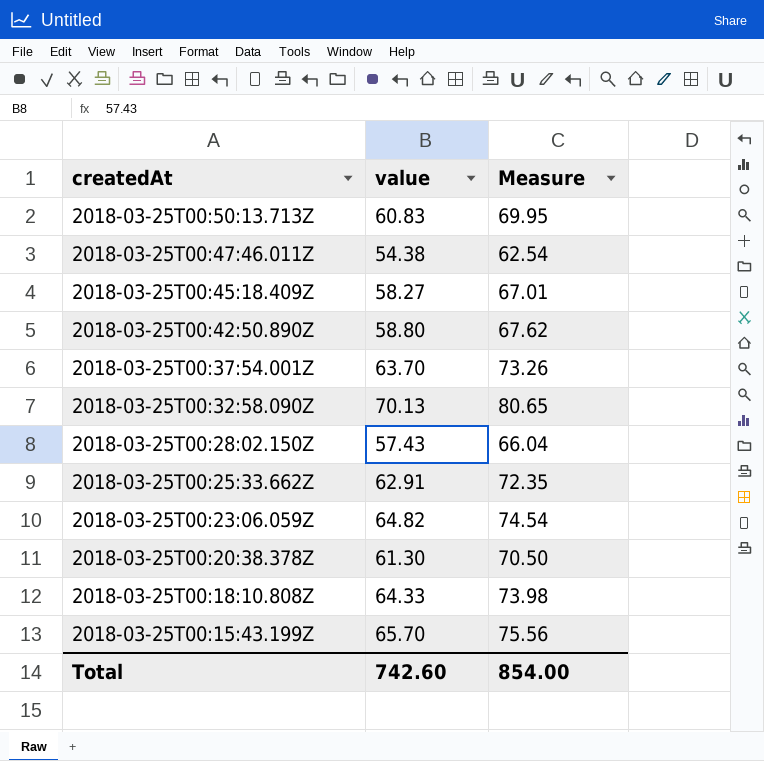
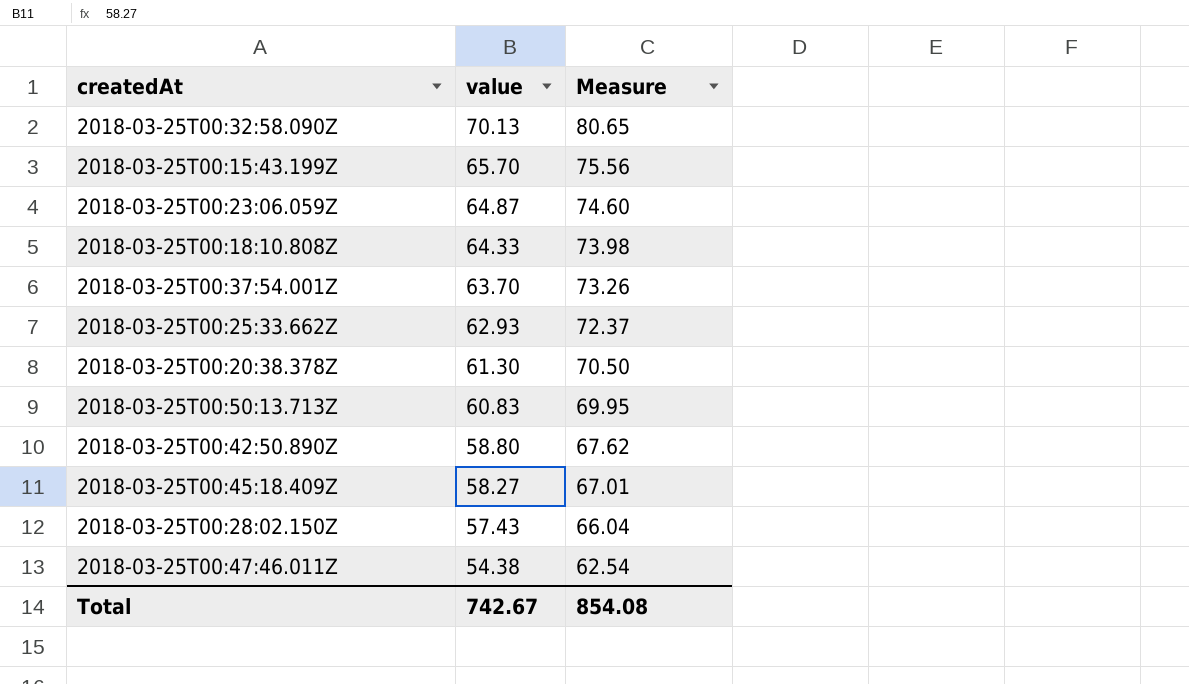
row order: createdAt descending -> value descending
2018-03-25T00:23:06.059Z | value: 64.82 -> 64.87
2018-03-25T00:23:06.059Z | Measure: 74.54 -> 74.60
2018-03-25T00:25:33.662Z | value: 62.91 -> 62.93
2018-03-25T00:25:33.662Z | Measure: 72.35 -> 72.37
Total | value: 742.60 -> 742.67
Total | Measure: 854.00 -> 854.08

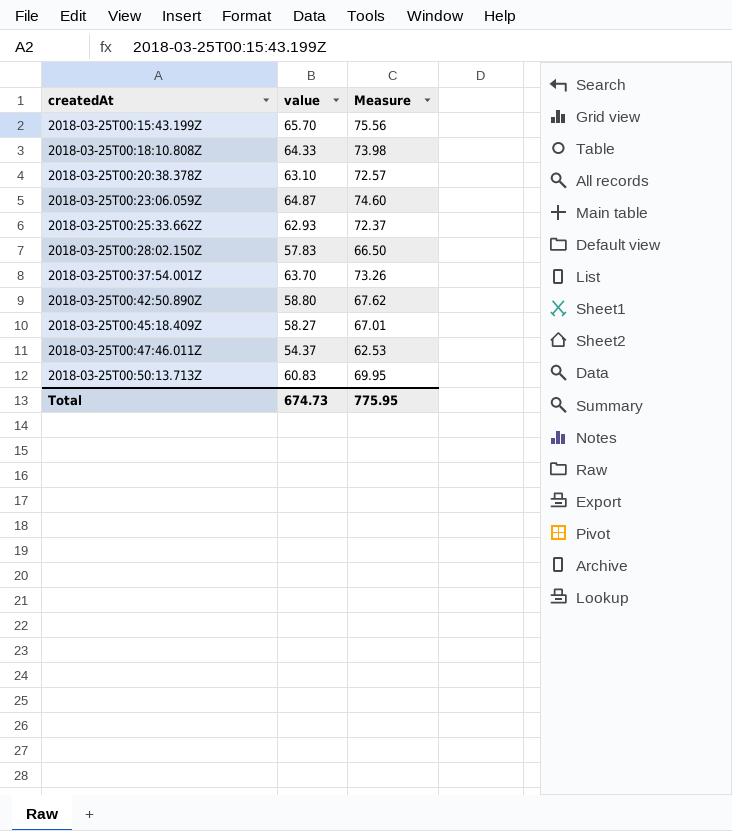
row order: value descending -> createdAt ascending
row 2018-03-25T00:32:58.090Z: 70.13 | 80.65 -> none
2018-03-25T00:20:38.378Z | value: 61.30 -> 63.10
2018-03-25T00:20:38.378Z | Measure: 70.50 -> 72.57
2018-03-25T00:28:02.150Z | value: 57.43 -> 57.83
2018-03-25T00:28:02.150Z | Measure: 66.04 -> 66.50
2018-03-25T00:47:46.011Z | value: 54.38 -> 54.37
2018-03-25T00:47:46.011Z | Measure: 62.54 -> 62.53
Total | value: 742.67 -> 674.73
Total | Measure: 854.08 -> 775.95

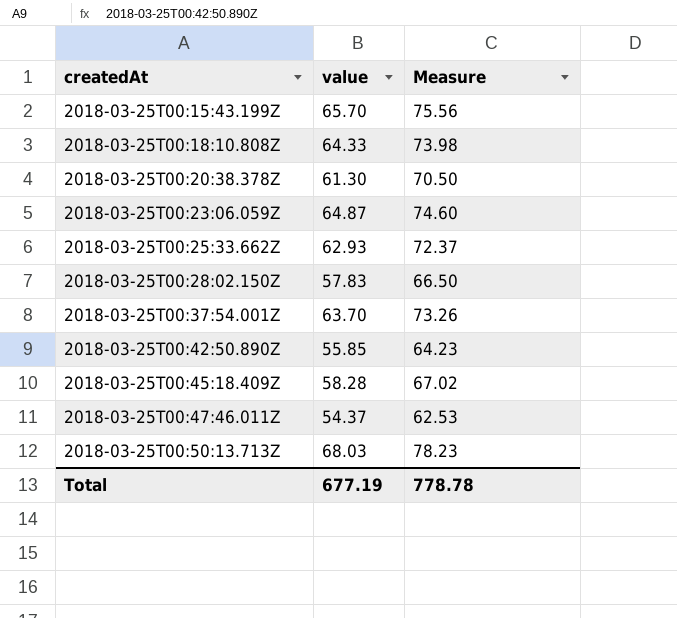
2018-03-25T00:20:38.378Z | value: 63.10 -> 61.30
2018-03-25T00:20:38.378Z | Measure: 72.57 -> 70.50
2018-03-25T00:42:50.890Z | value: 58.80 -> 55.85
2018-03-25T00:42:50.890Z | Measure: 67.62 -> 64.23
2018-03-25T00:45:18.409Z | value: 58.27 -> 58.28
2018-03-25T00:45:18.409Z | Measure: 67.01 -> 67.02
2018-03-25T00:50:13.713Z | value: 60.83 -> 68.03
2018-03-25T00:50:13.713Z | Measure: 69.95 -> 78.23
Total | value: 674.73 -> 677.19
Total | Measure: 775.95 -> 778.78

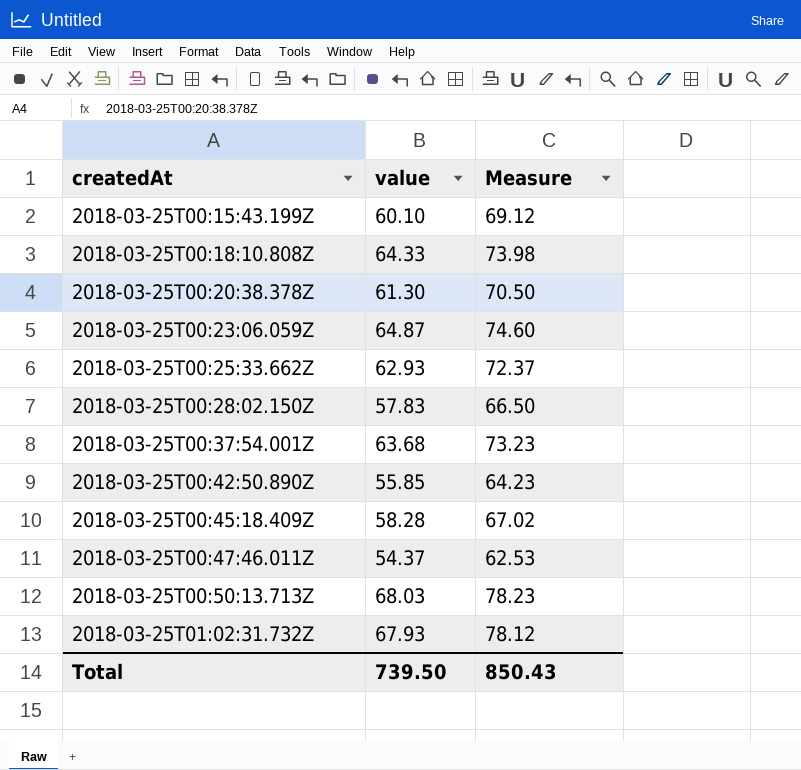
2018-03-25T00:15:43.199Z | value: 65.70 -> 60.10
2018-03-25T00:15:43.199Z | Measure: 75.56 -> 69.12
2018-03-25T00:37:54.001Z | value: 63.70 -> 63.68
2018-03-25T00:37:54.001Z | Measure: 73.26 -> 73.23
row 2018-03-25T01:02:31.732Z: none -> 67.93 | 78.12
Total | value: 677.19 -> 739.50
Total | Measure: 778.78 -> 850.43

